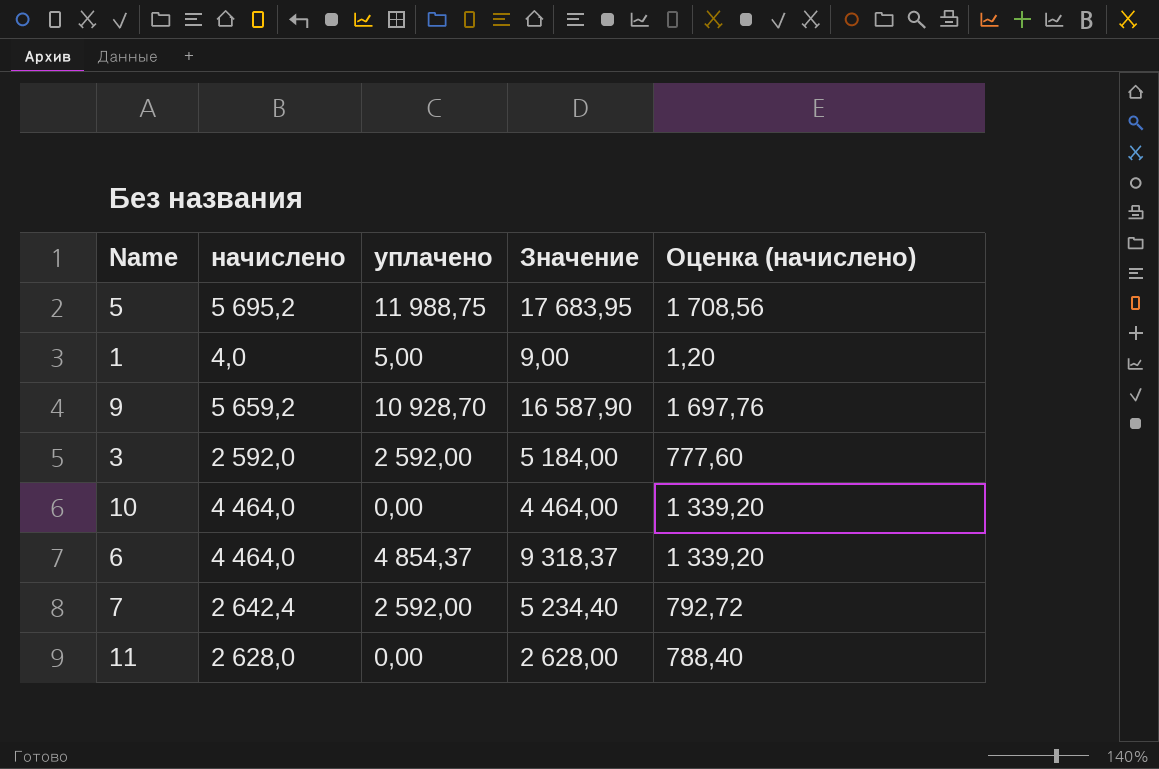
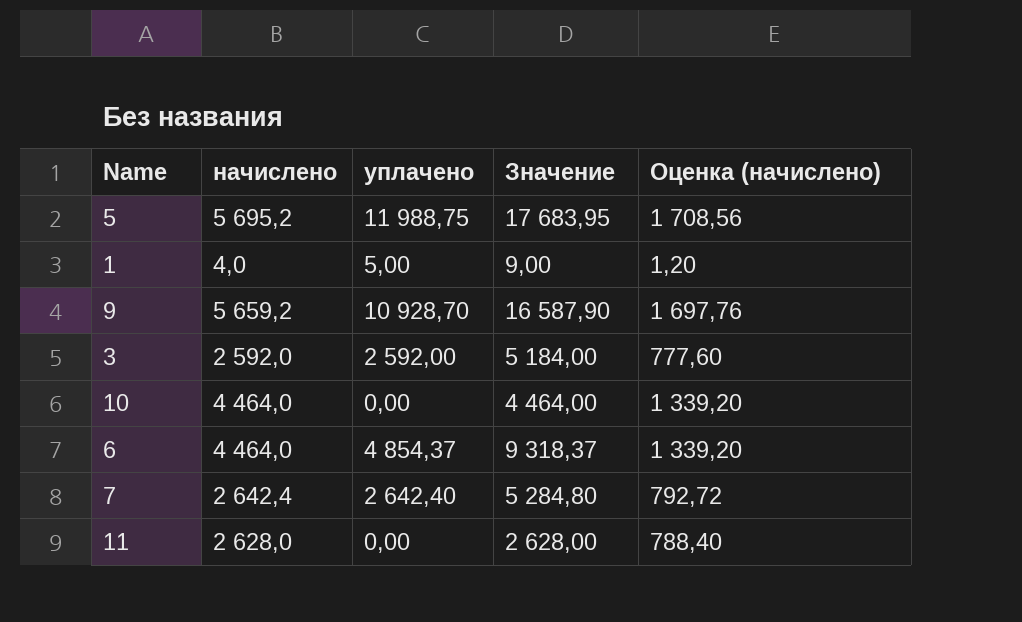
7 | уплачено: 2 592,00 -> 2 642,40
7 | Значение: 5 234,40 -> 5 284,80

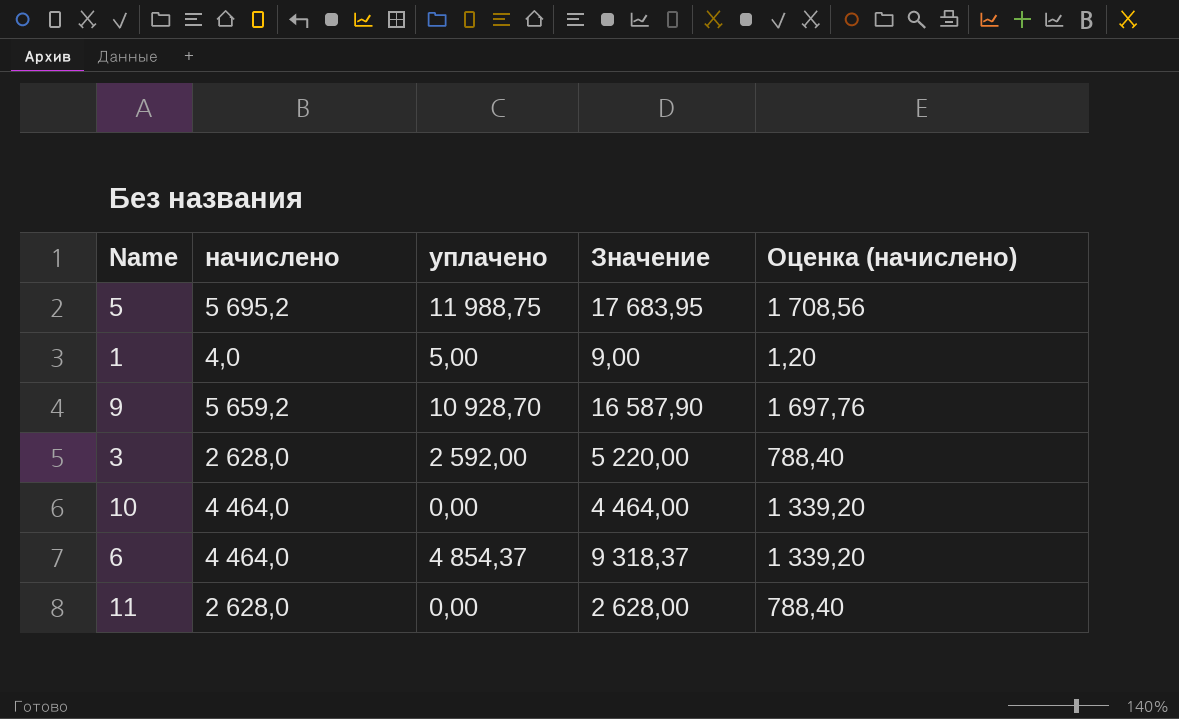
row 7: 2 642,4 | 2 642,40 | 5 284,80 | 792,72 -> none
3 | начислено: 2 592,0 -> 2 628,0
3 | Значение: 5 184,00 -> 5 220,00
3 | Оценка (начислено): 777,60 -> 788,40

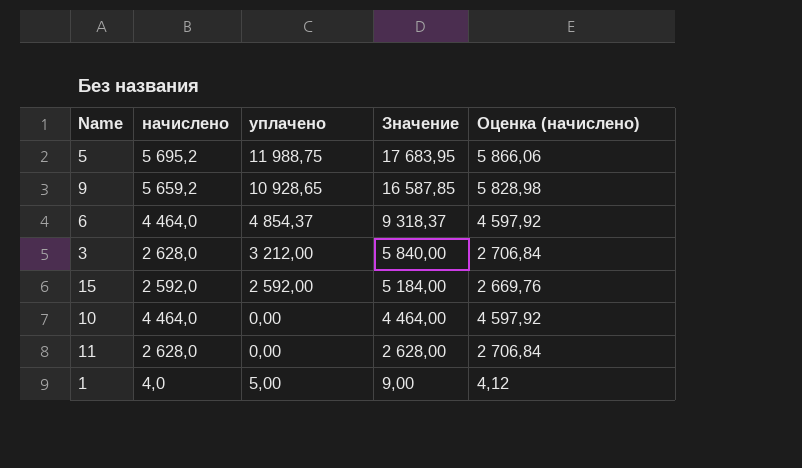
row order: none -> Значение descending
column Оценка (начислено) | formula: [начислено] * 0,3 -> [начислено] * 1,03
9 | уплачено: 10 928,70 -> 10 928,65
9 | Значение: 16 587,90 -> 16 587,85
3 | уплачено: 2 592,00 -> 3 212,00
3 | Значение: 5 220,00 -> 5 840,00
row 15: none -> 2 592,0 | 2 592,00 | 5 184,00 | 2 669,76

